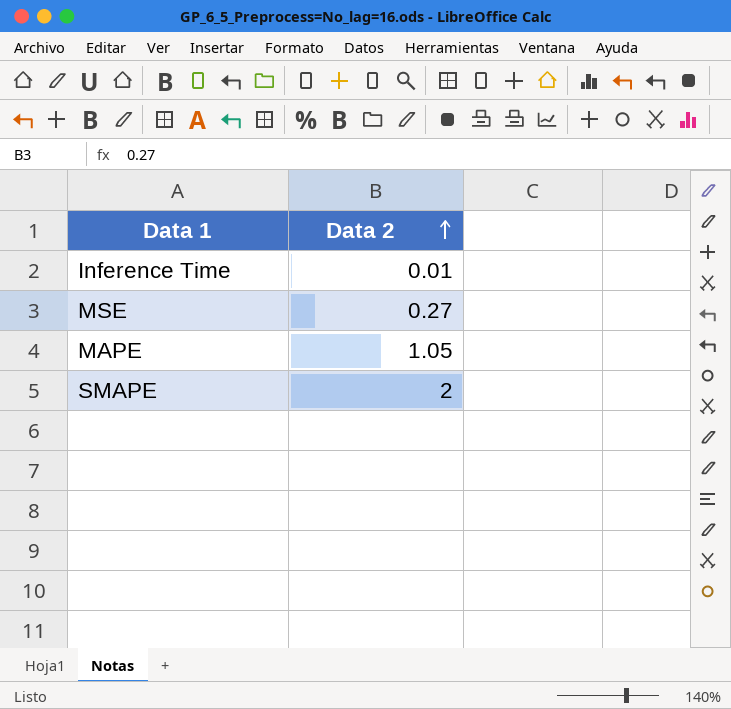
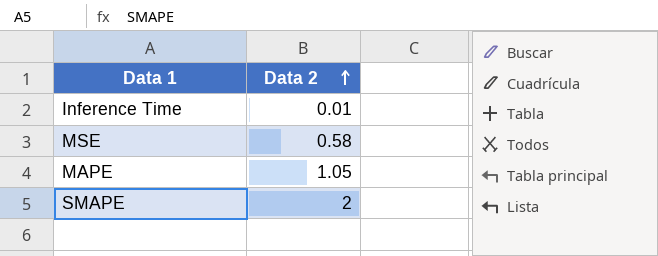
MSE | Data 2: 0.27 -> 0.58

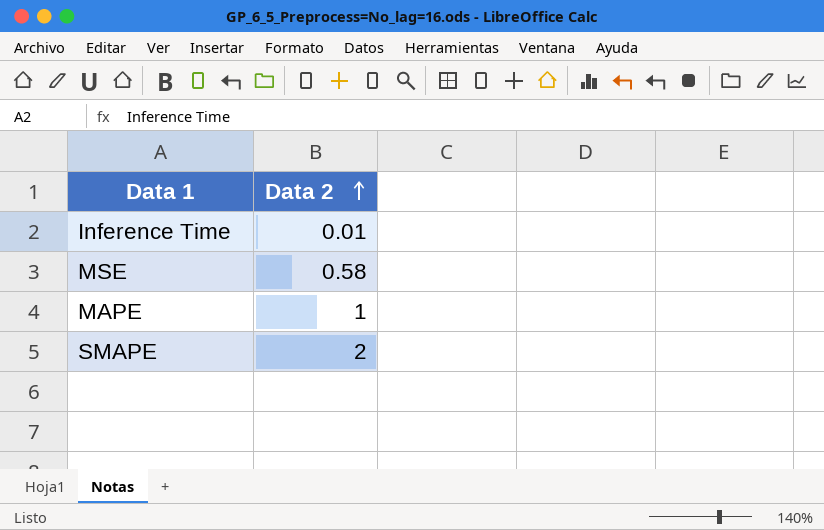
MAPE | Data 2: 1.05 -> 1

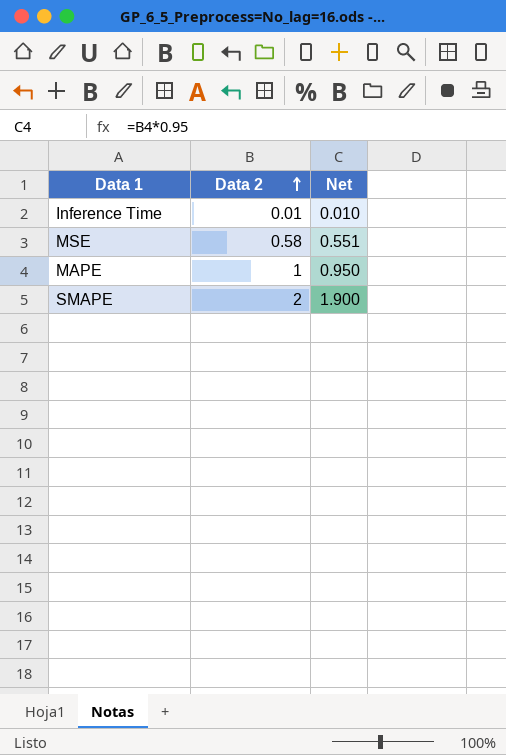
column Net | formula: none -> [Data 2] * 0.95

